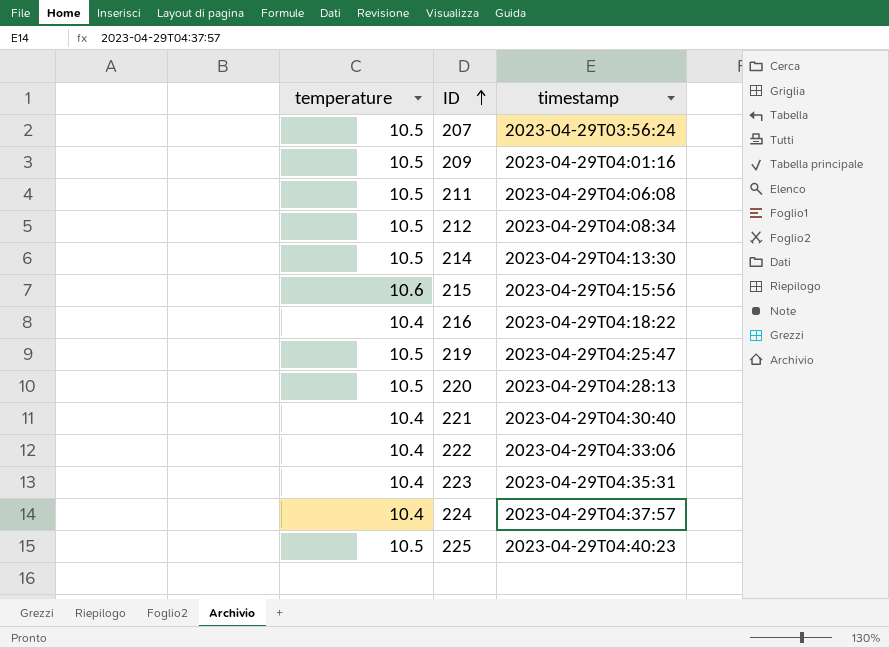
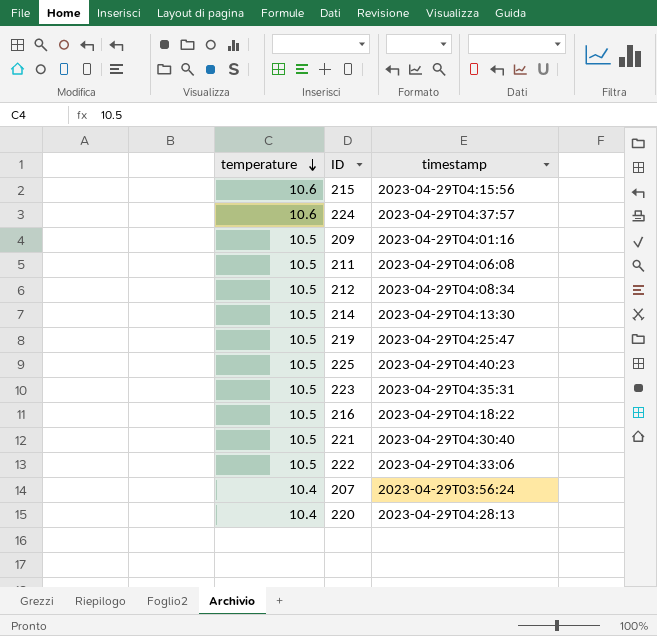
row order: ID ascending -> temperature descending
224 | temperature: 10.4 -> 10.6
223 | temperature: 10.4 -> 10.5
216 | temperature: 10.4 -> 10.5
221 | temperature: 10.4 -> 10.5
222 | temperature: 10.4 -> 10.5
207 | temperature: 10.5 -> 10.4
220 | temperature: 10.5 -> 10.4

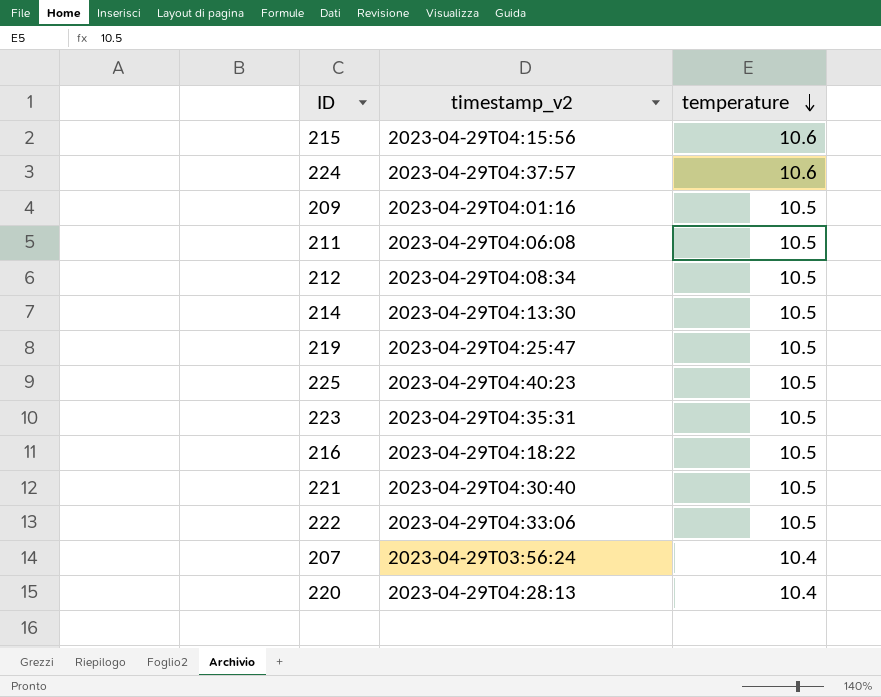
column name: timestamp -> timestamp_v2
column temperature | position: 1 -> 3

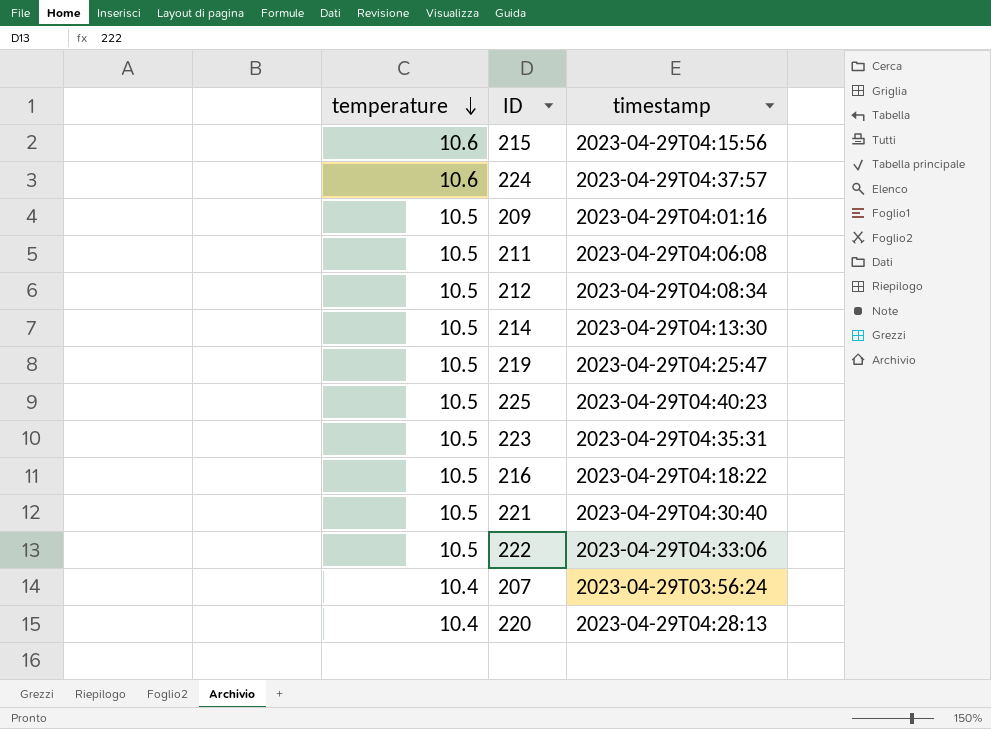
column temperature | position: 3 -> 1
column name: timestamp_v2 -> timestamp

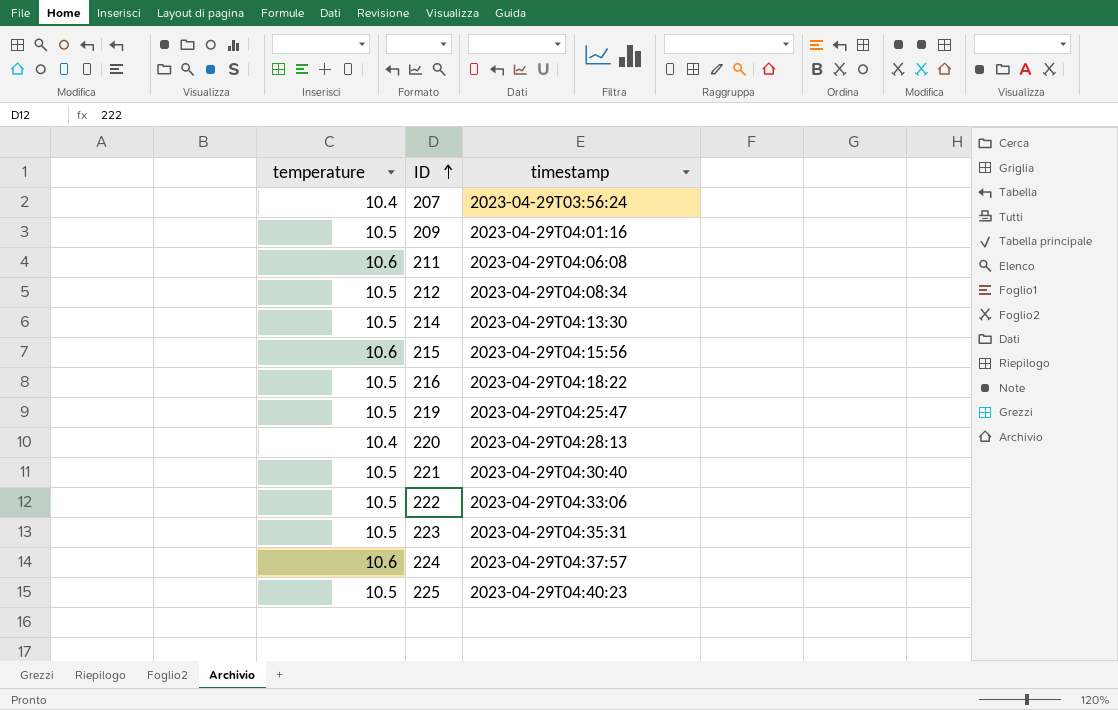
row order: temperature descending -> ID ascending
211 | temperature: 10.5 -> 10.6

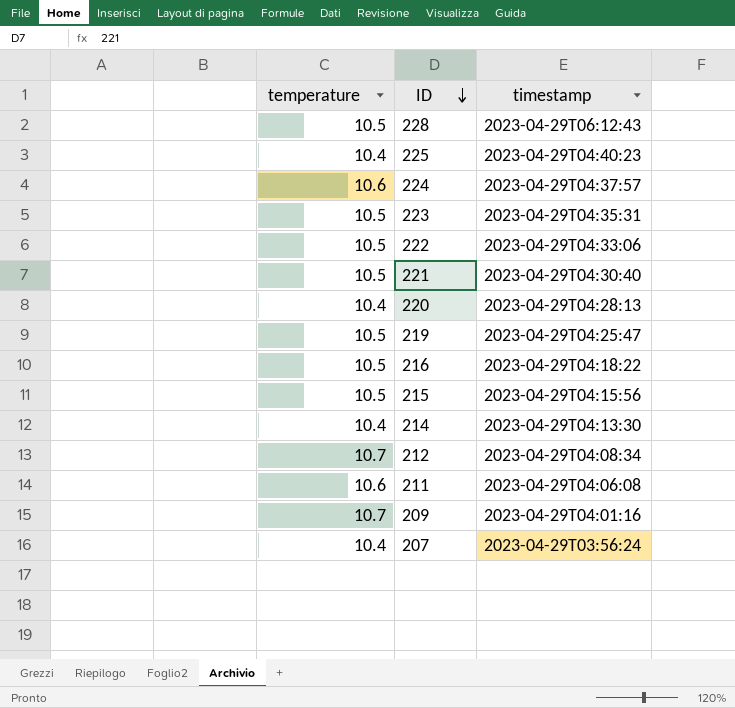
row order: ID ascending -> ID descending
row 228: none -> 10.5 | 2023-04-29T06:12:43
225 | temperature: 10.5 -> 10.4
215 | temperature: 10.6 -> 10.5
214 | temperature: 10.5 -> 10.4
212 | temperature: 10.5 -> 10.7
209 | temperature: 10.5 -> 10.7

